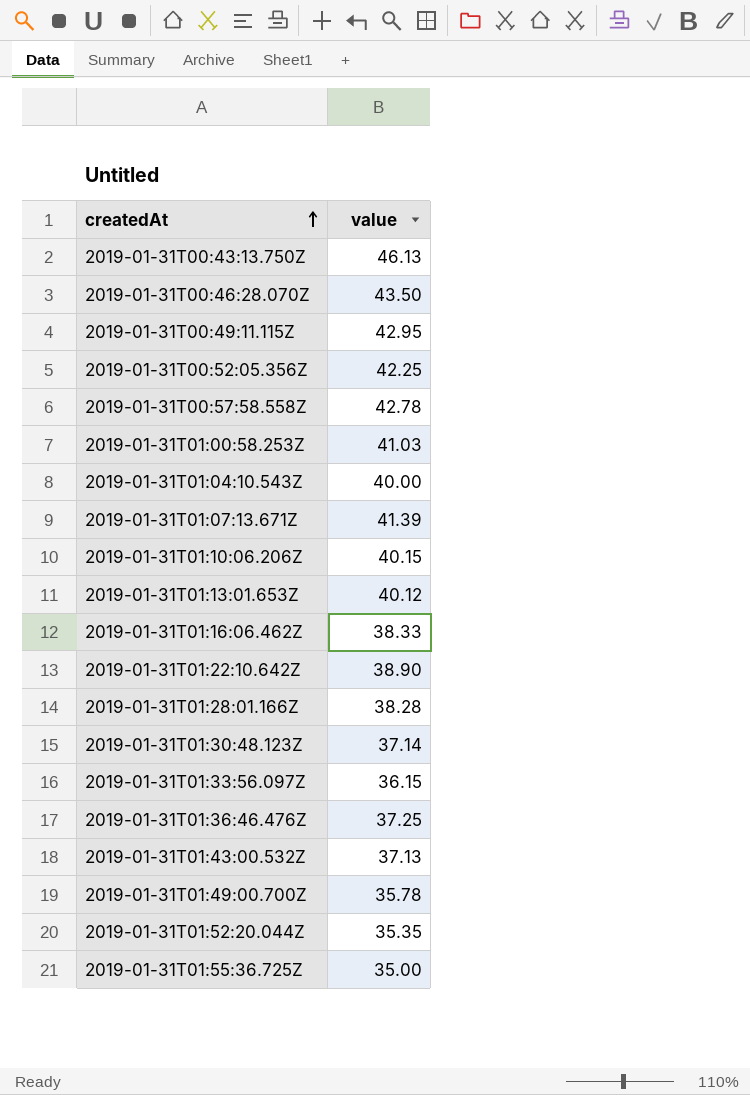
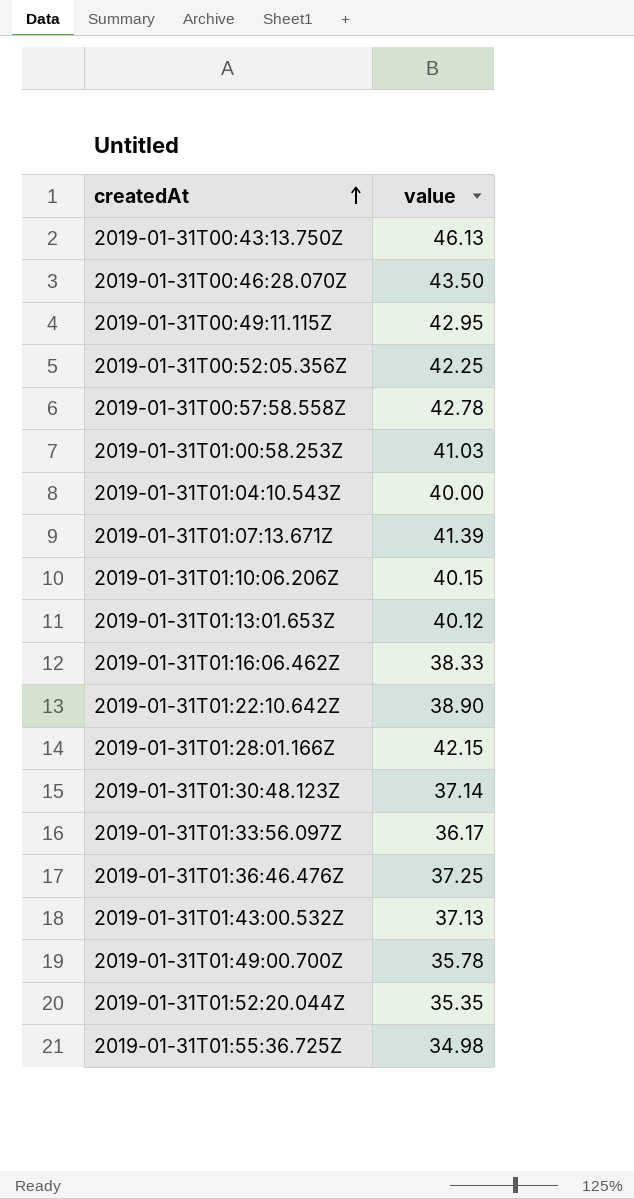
2019-01-31T01:28:01.166Z | value: 38.28 -> 42.15
2019-01-31T01:33:56.097Z | value: 36.15 -> 36.17
2019-01-31T01:55:36.725Z | value: 35.00 -> 34.98

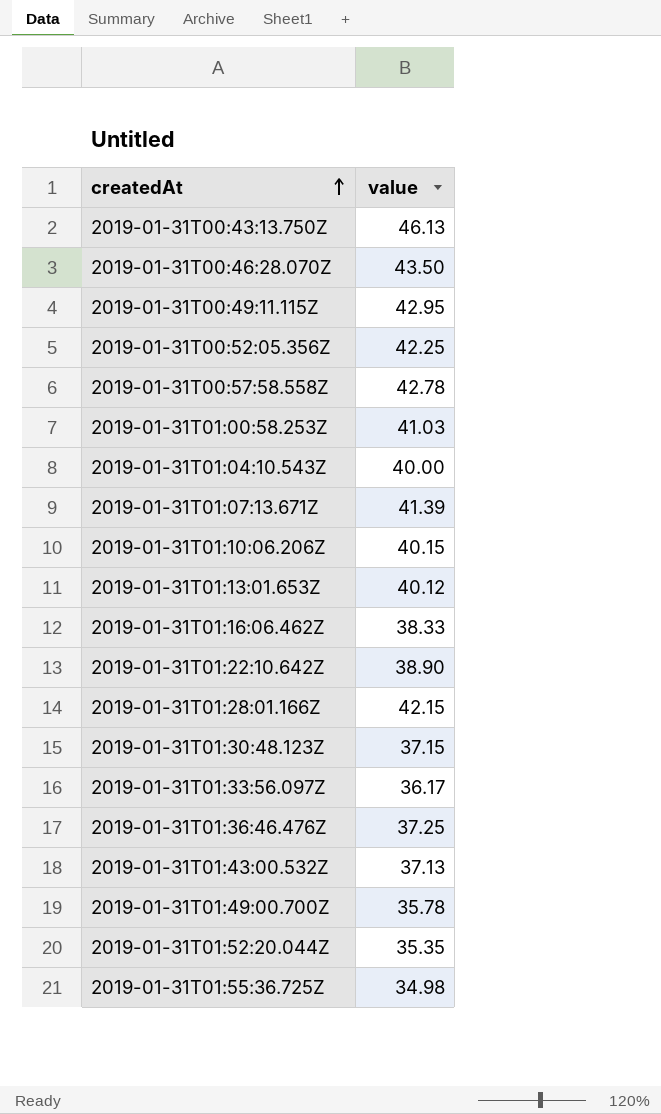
2019-01-31T01:30:48.123Z | value: 37.14 -> 37.15

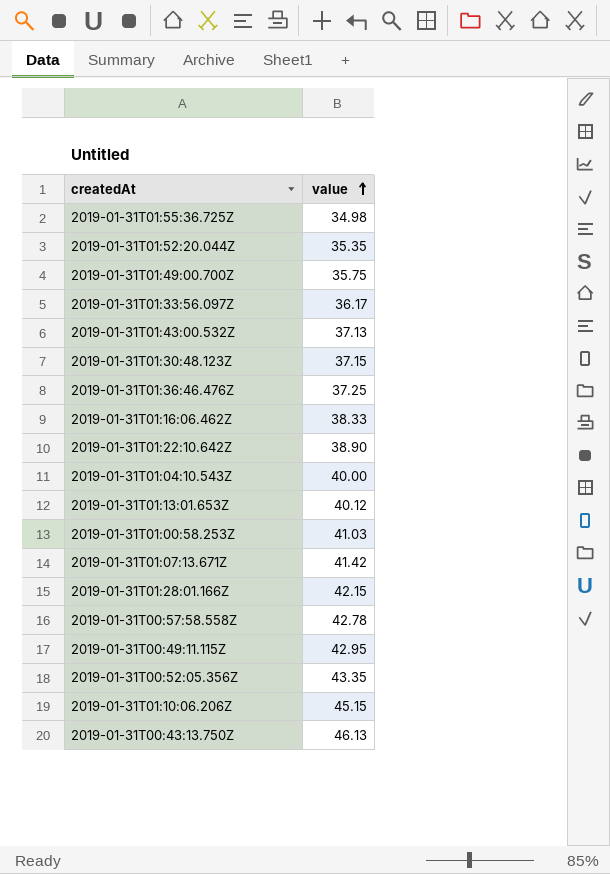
row order: createdAt ascending -> value ascending
row 2019-01-31T00:46:28.070Z: 43.50 -> none
2019-01-31T01:49:00.700Z | value: 35.78 -> 35.75
2019-01-31T01:07:13.671Z | value: 41.39 -> 41.42
2019-01-31T00:52:05.356Z | value: 42.25 -> 43.35
2019-01-31T01:10:06.206Z | value: 40.15 -> 45.15

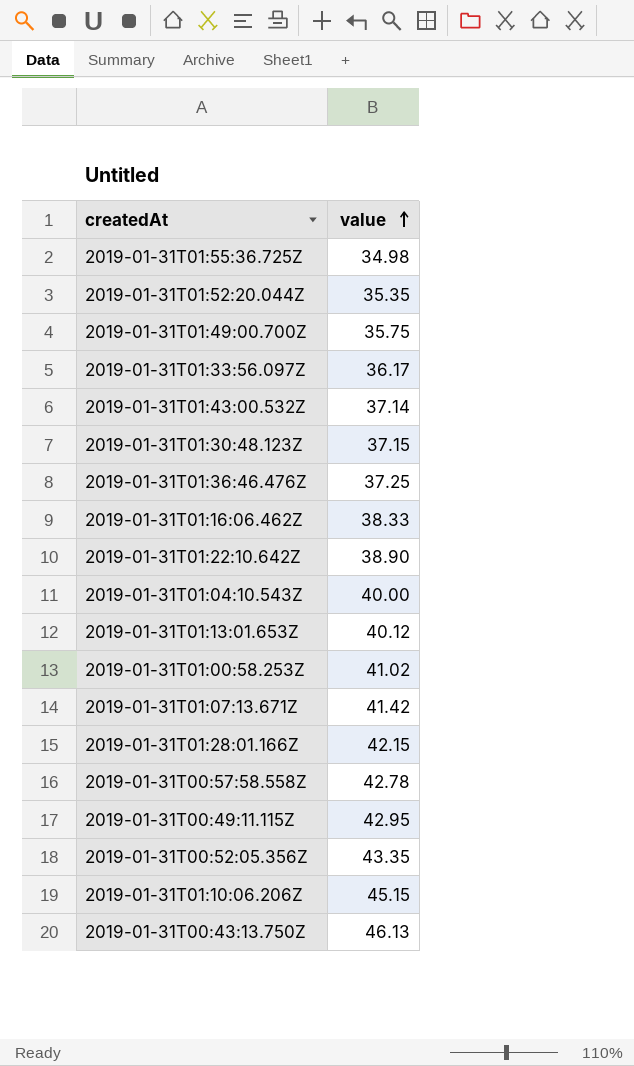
2019-01-31T01:43:00.532Z | value: 37.13 -> 37.14
2019-01-31T01:00:58.253Z | value: 41.03 -> 41.02

